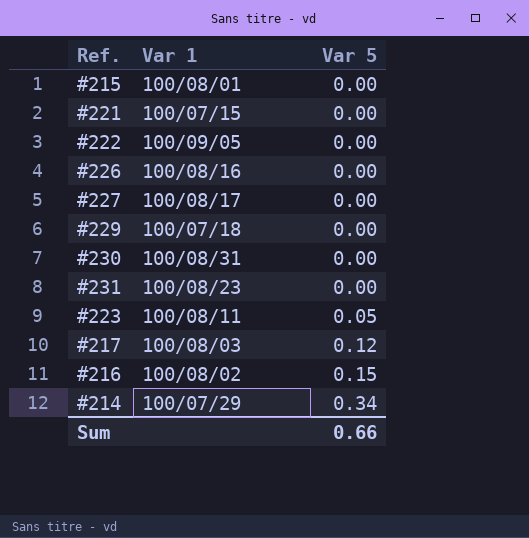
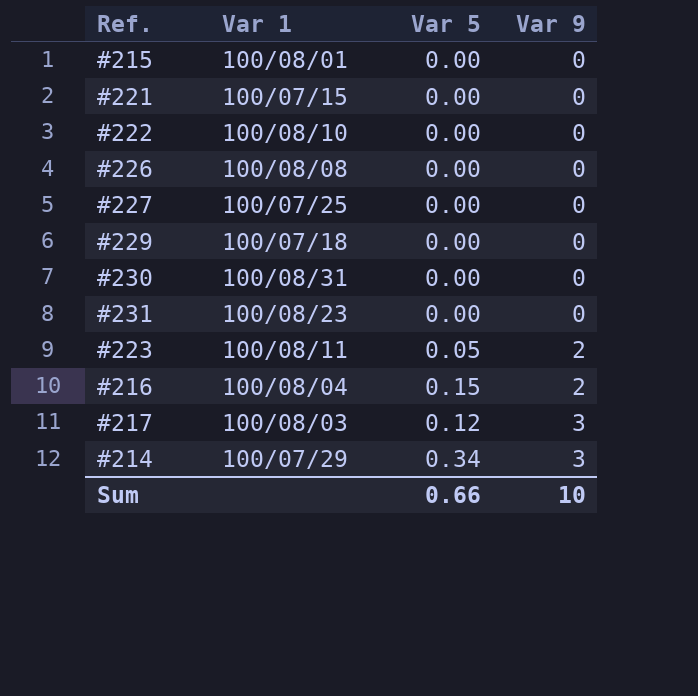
row order: Var 5 ascending -> Var 9 ascending
column Var 9 | position: none -> 4
#222 | Var 1: 100/09/05 -> 100/08/10
#226 | Var 1: 100/08/16 -> 100/08/08
#227 | Var 1: 100/08/17 -> 100/07/25
#216 | Var 1: 100/08/02 -> 100/08/04

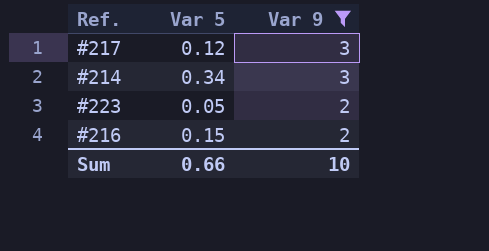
filter: none -> Var 9 != 0
row order: Var 9 ascending -> Var 9 descending
column Var 1 | position: 2 -> none

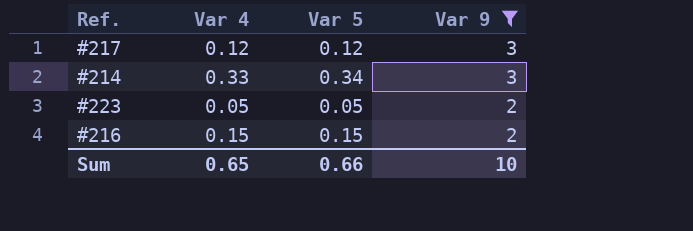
column Var 4 | position: none -> 2

